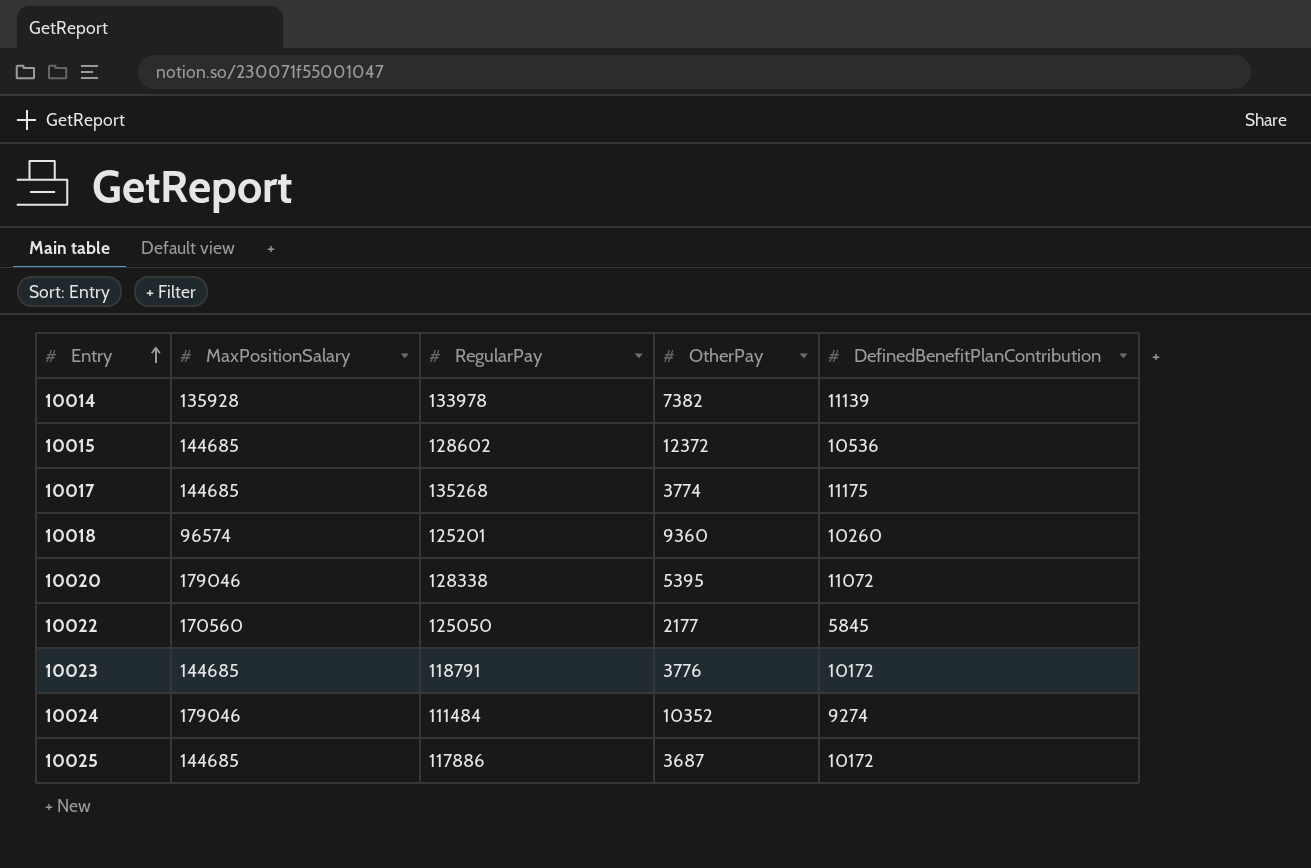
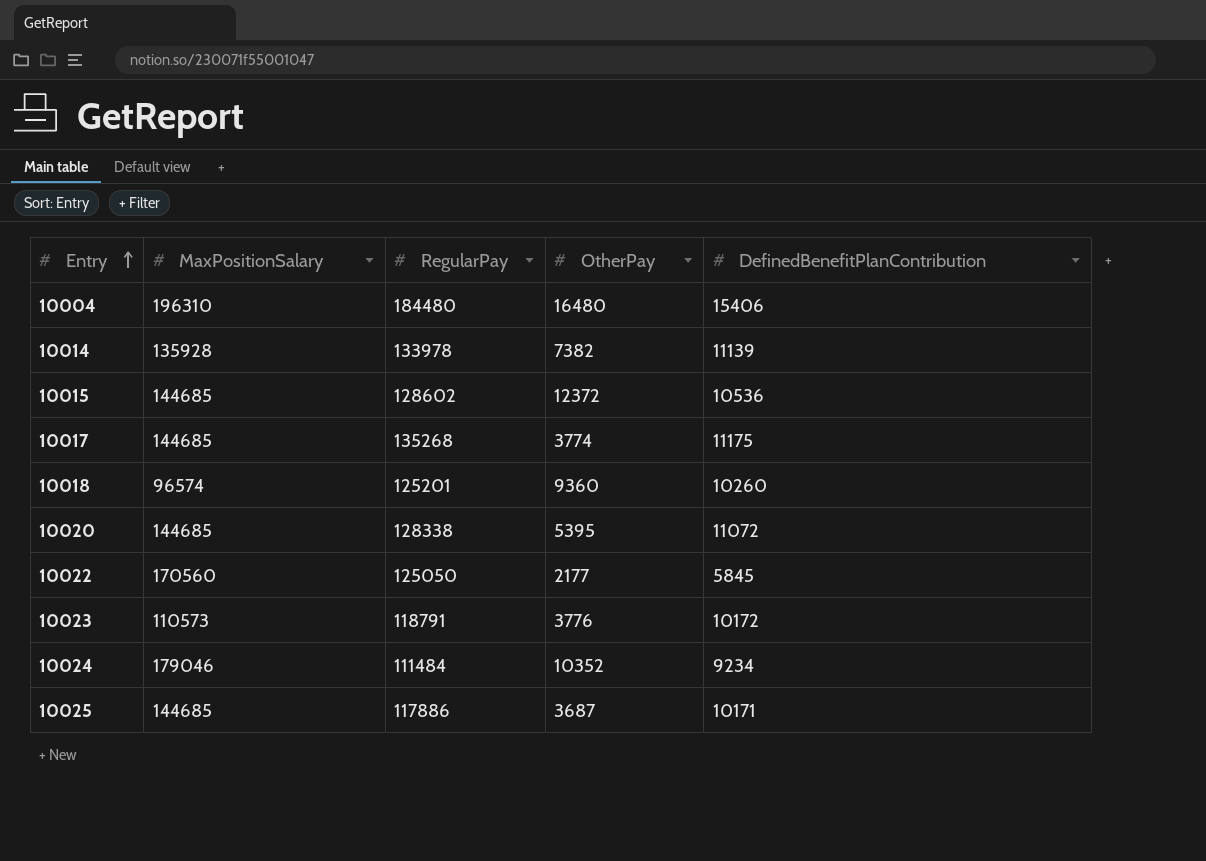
row 10004: none -> 196310 | 184480 | 16480 | 15406
10020 | MaxPositionSalary: 179046 -> 144685
10023 | MaxPositionSalary: 144685 -> 110573
10024 | DefinedBenefitPlanContribution: 9274 -> 9234
10025 | DefinedBenefitPlanContribution: 10172 -> 10171

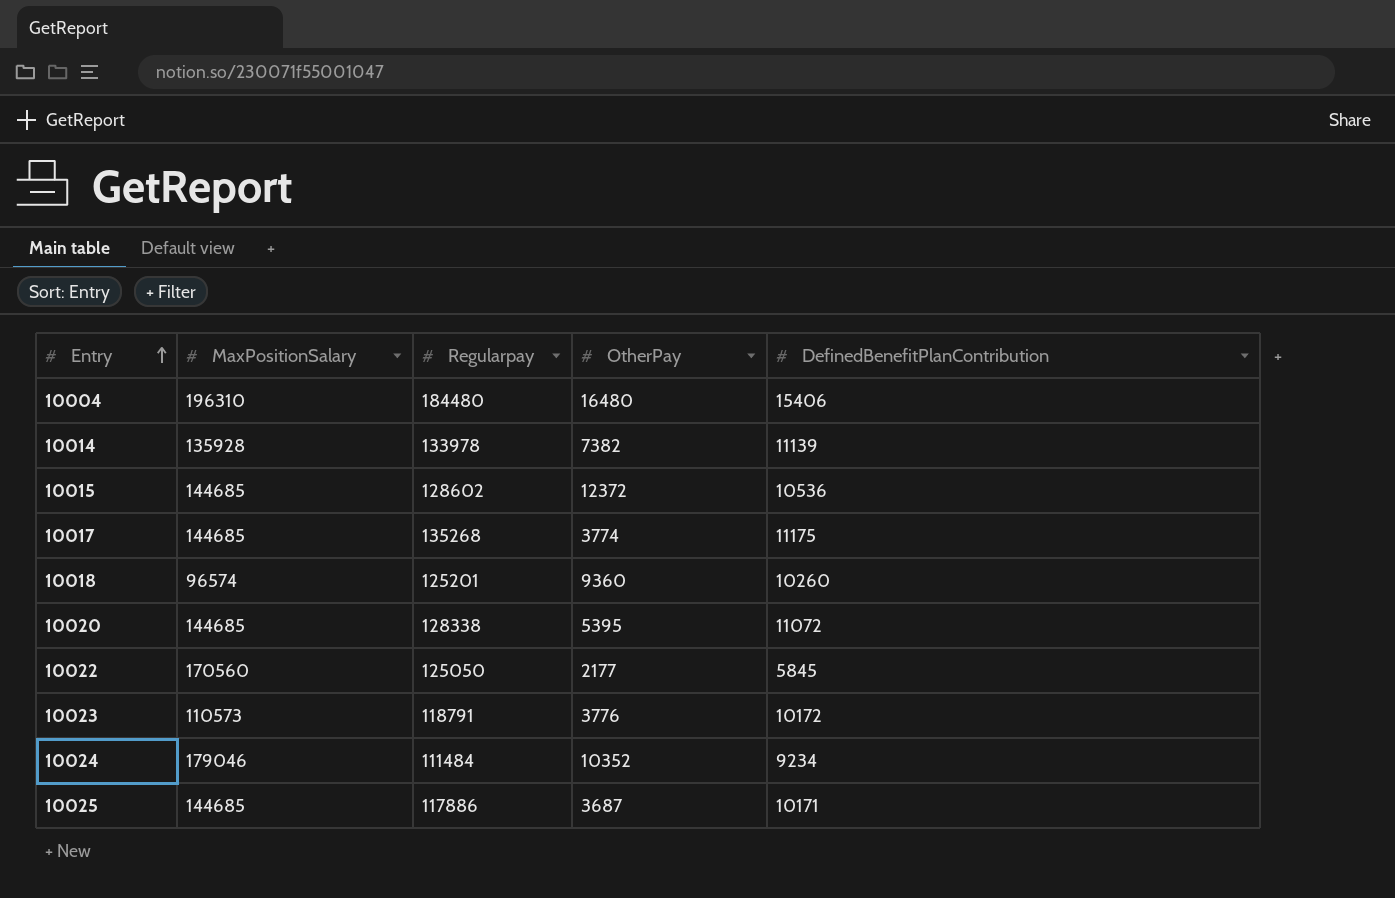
column name: RegularPay -> Regularpay

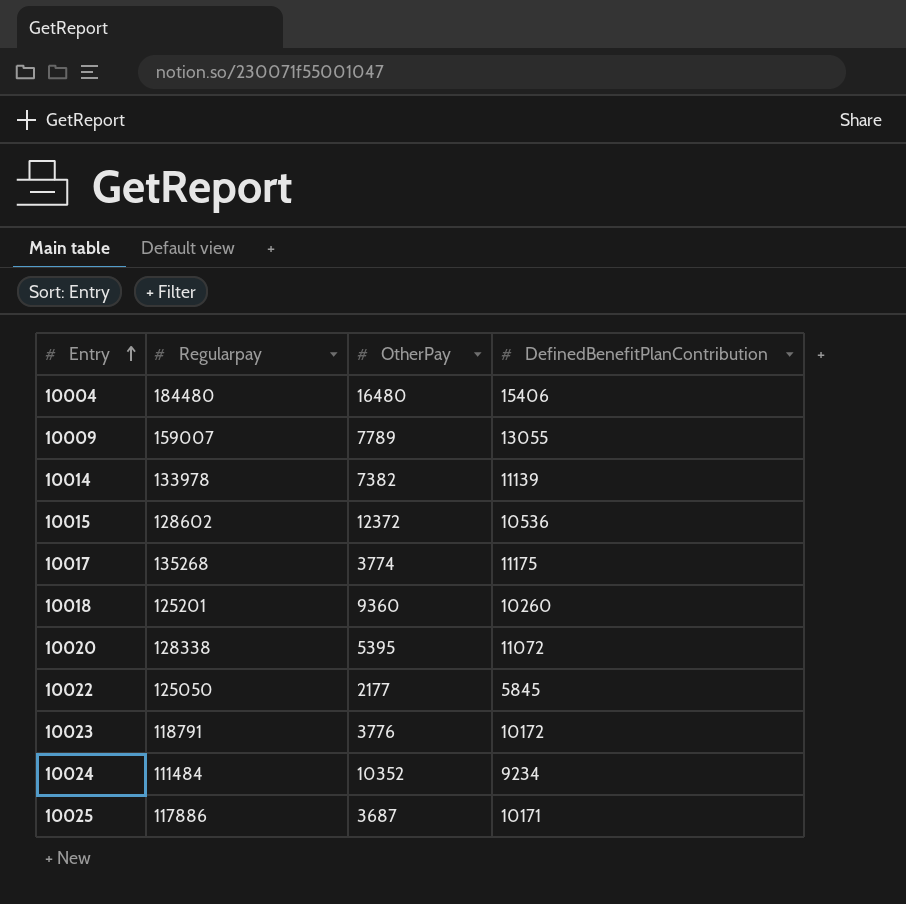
column MaxPositionSalary | position: 2 -> none
row 10009: none -> 159007 | 7789 | 13055

